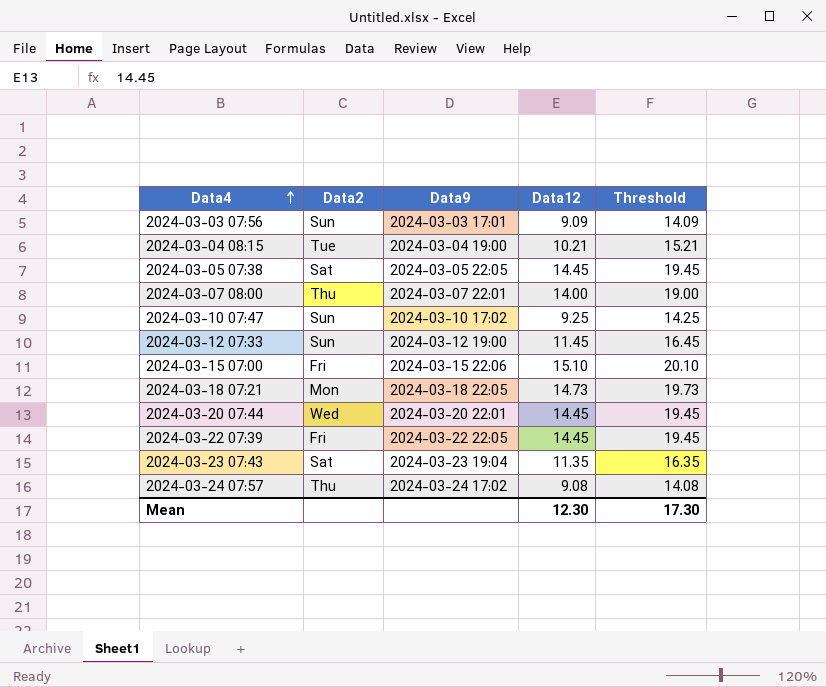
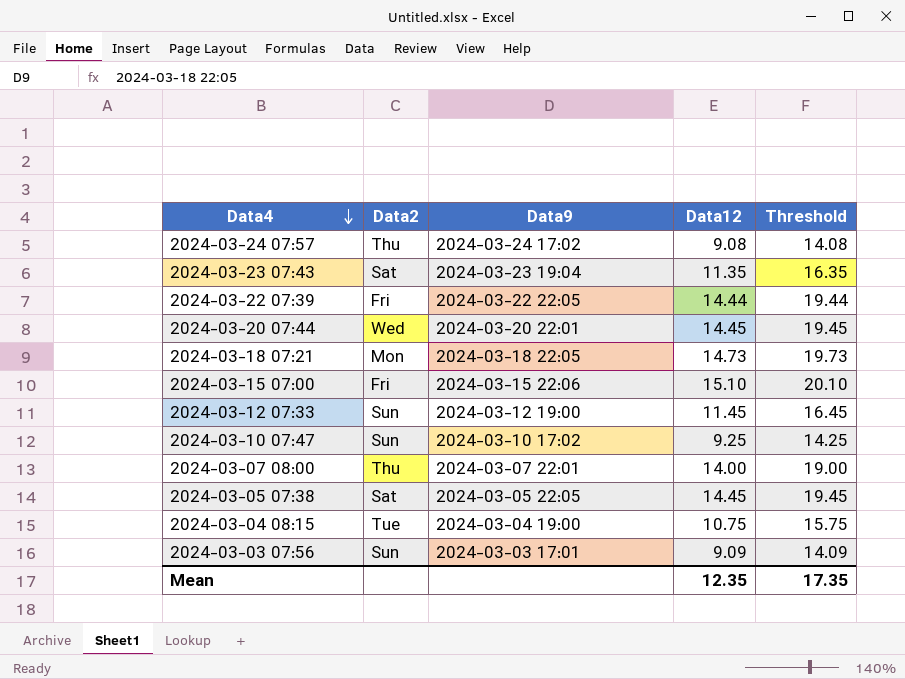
row order: Data4 ascending -> Data4 descending
2024-03-22 07:39 | Data12: 14.45 -> 14.44
2024-03-22 07:39 | Threshold: 19.45 -> 19.44
2024-03-04 08:15 | Data12: 10.21 -> 10.75
2024-03-04 08:15 | Threshold: 15.21 -> 15.75
Mean | Data12: 12.30 -> 12.35
Mean | Threshold: 17.30 -> 17.35

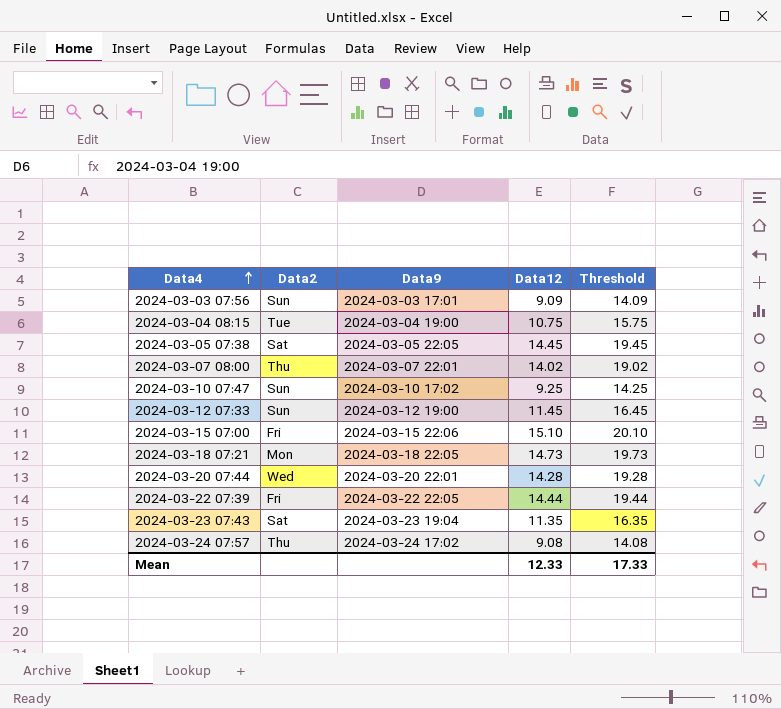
row order: Data4 descending -> Data4 ascending
2024-03-07 08:00 | Data12: 14.00 -> 14.02
2024-03-07 08:00 | Threshold: 19.00 -> 19.02
2024-03-20 07:44 | Data12: 14.45 -> 14.28
2024-03-20 07:44 | Threshold: 19.45 -> 19.28
Mean | Data12: 12.35 -> 12.33
Mean | Threshold: 17.35 -> 17.33

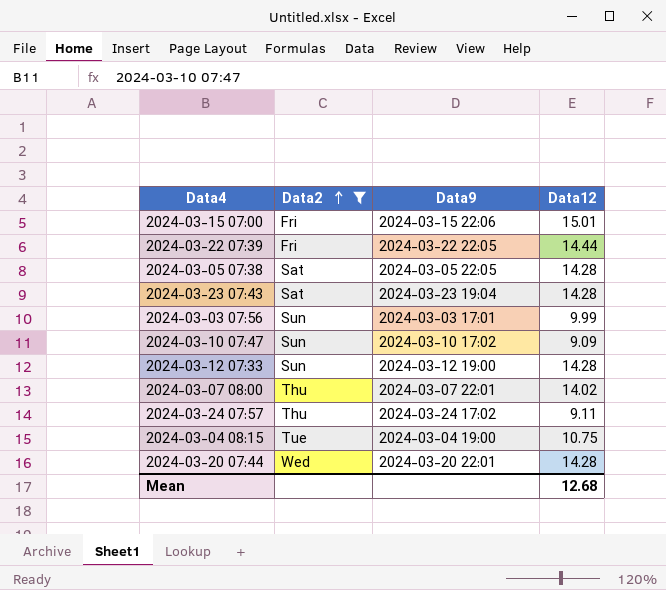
filter: none -> Data2 != Mon
row order: Data4 ascending -> Data2 ascending
column Threshold | formula: [Data12] + 5 -> none
2024-03-15 07:00 | Data12: 15.10 -> 15.01
2024-03-05 07:38 | Data12: 14.45 -> 14.28
2024-03-23 07:43 | Data12: 11.35 -> 14.28
2024-03-03 07:56 | Data12: 9.09 -> 9.99
2024-03-10 07:47 | Data12: 9.25 -> 9.09
2024-03-12 07:33 | Data12: 11.45 -> 14.28
2024-03-24 07:57 | Data12: 9.08 -> 9.11
Mean | Data12: 12.33 -> 12.68

